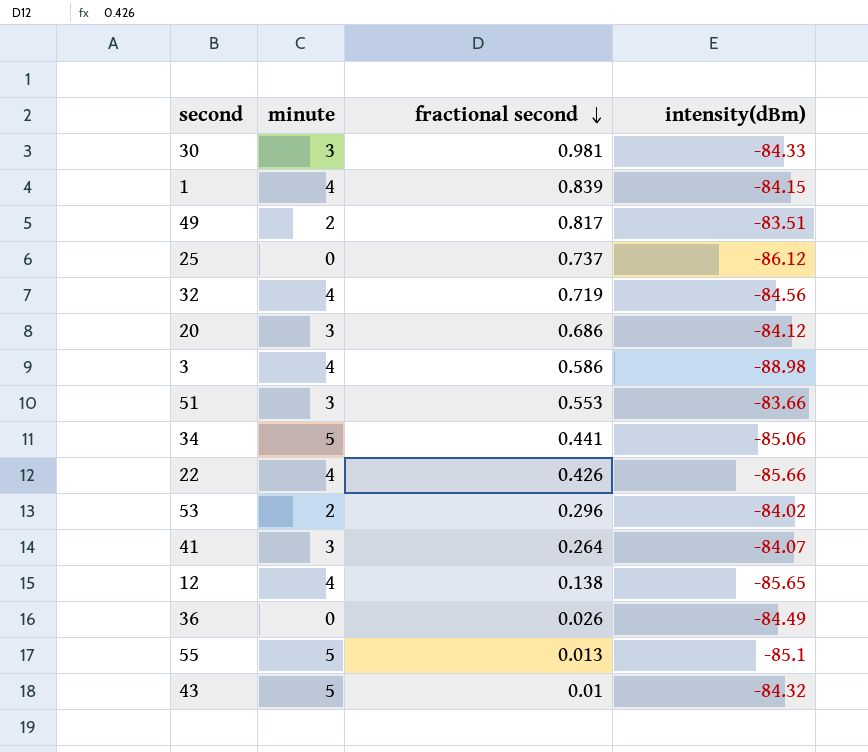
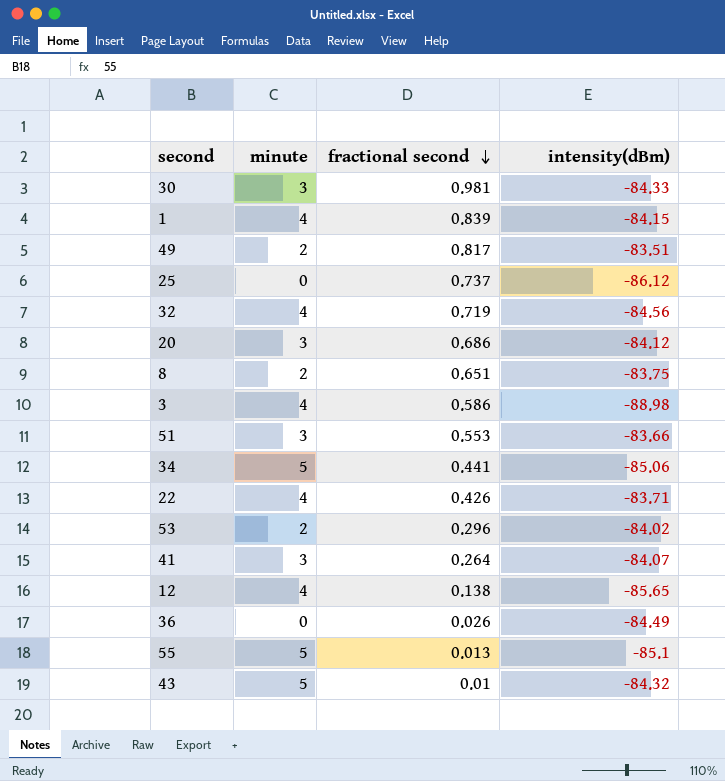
row 8: none -> 2 | 0.651 | -83.75
22 | intensity(dBm): -85.66 -> -83.71

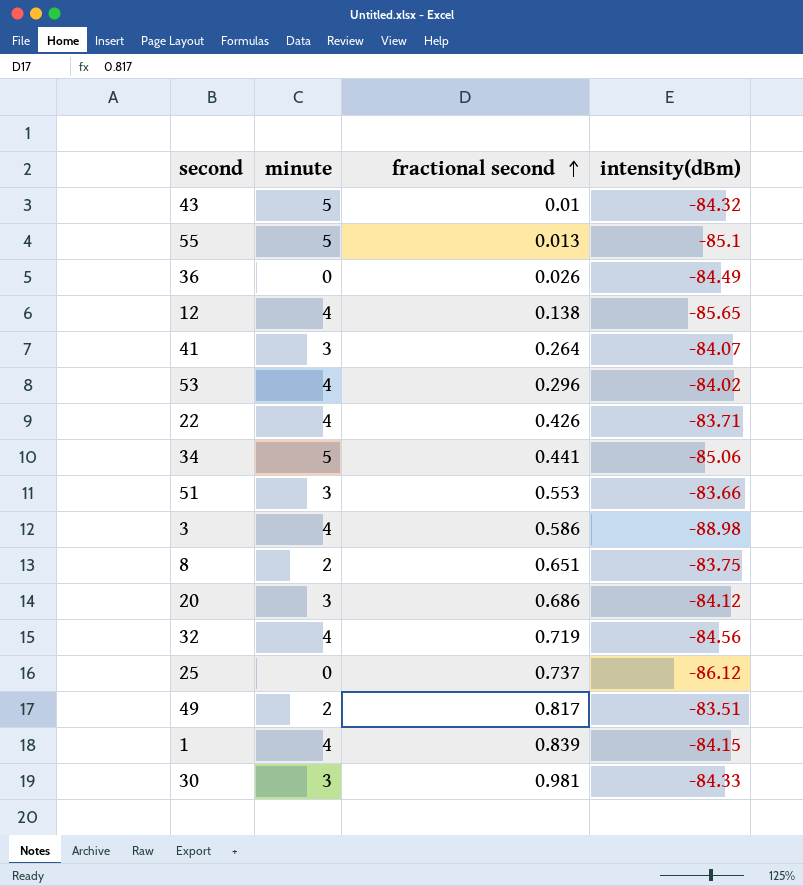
row order: fractional second descending -> fractional second ascending
53 | minute: 2 -> 4

